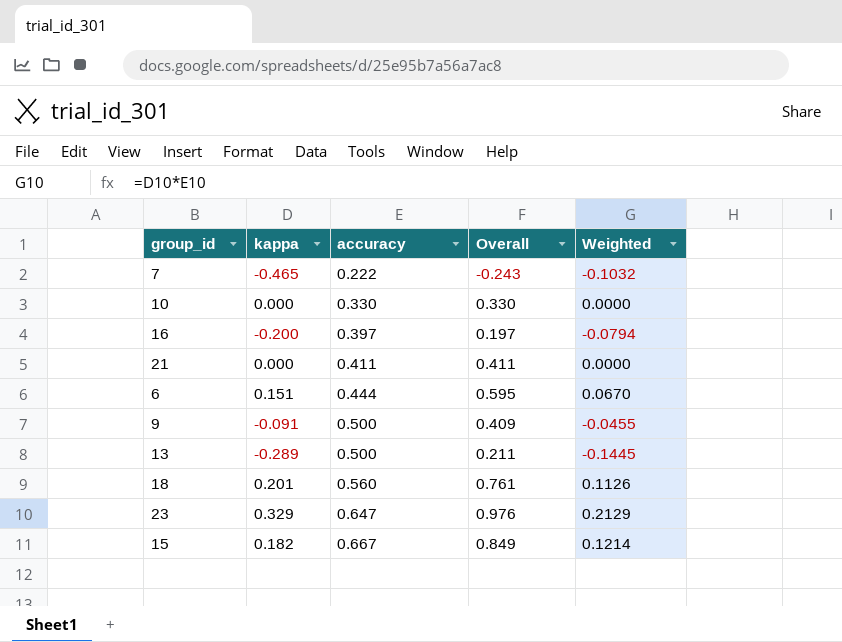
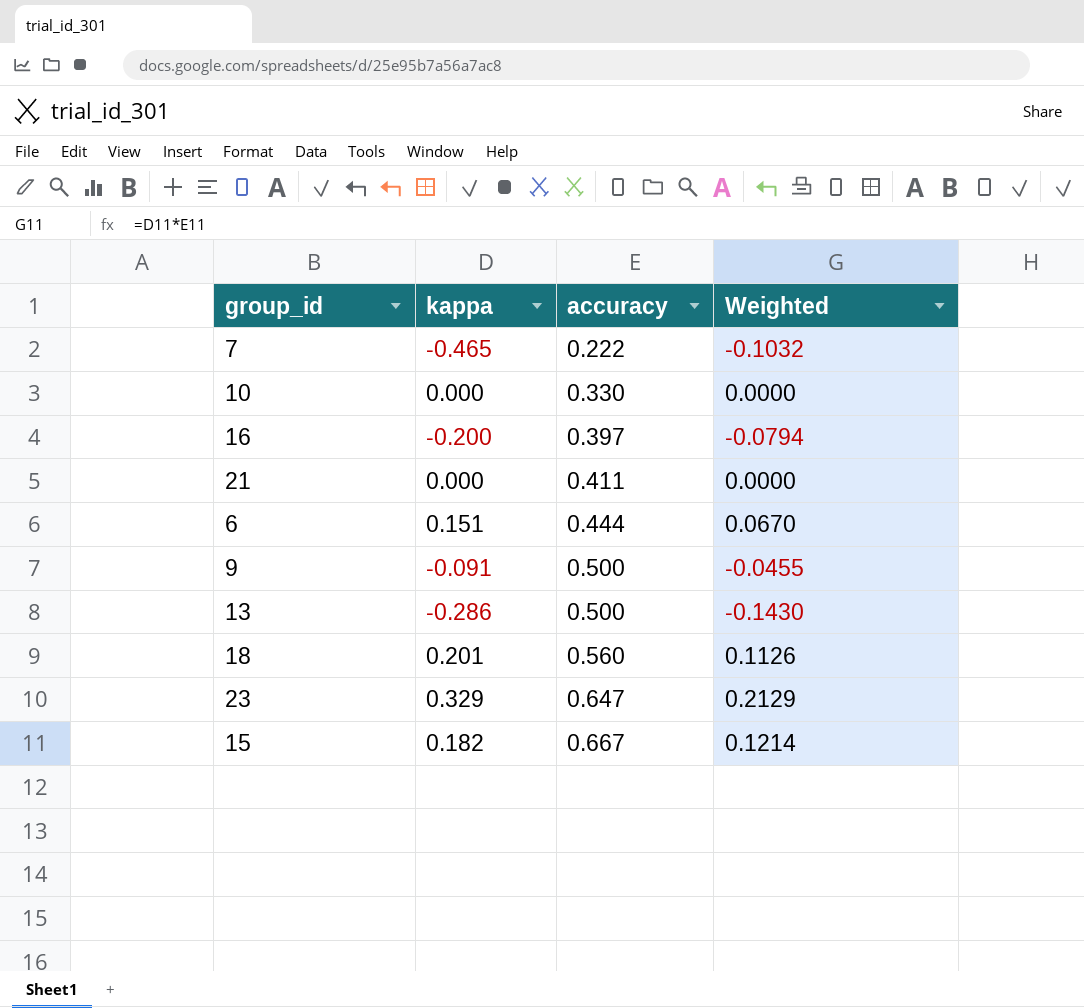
column Overall | formula: [kappa] + [accuracy] -> none
13 | kappa: -0.289 -> -0.286
13 | Weighted: -0.1445 -> -0.1430

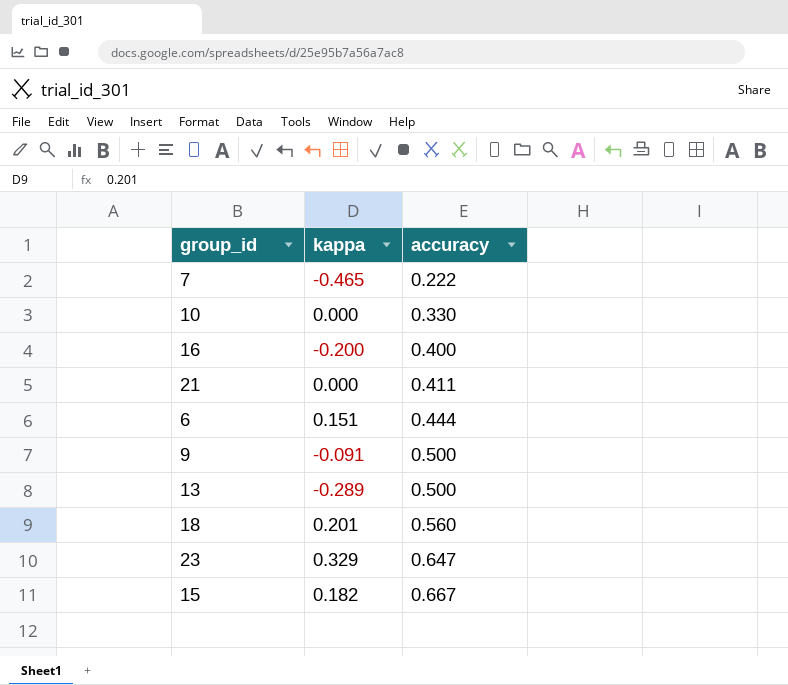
column Weighted | formula: [kappa] * [accuracy] -> none
16 | accuracy: 0.397 -> 0.400
13 | kappa: -0.286 -> -0.289

